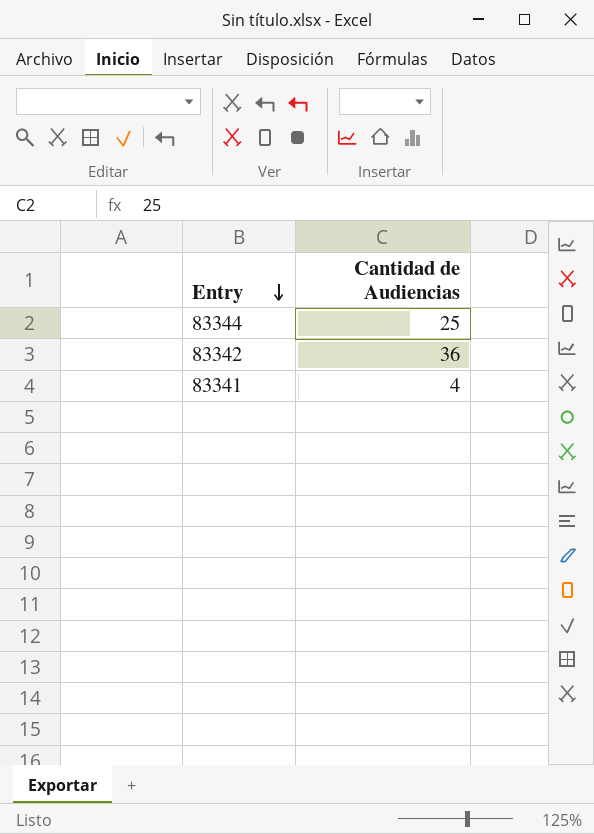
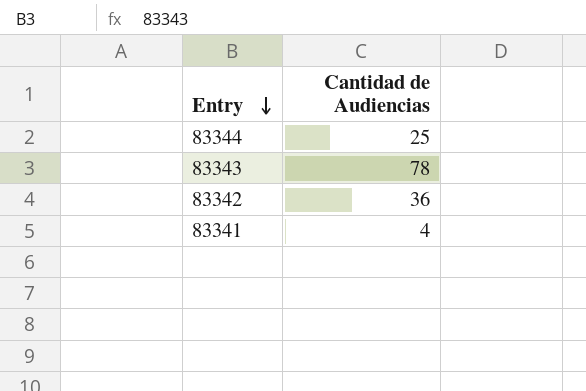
row 83343: none -> 78

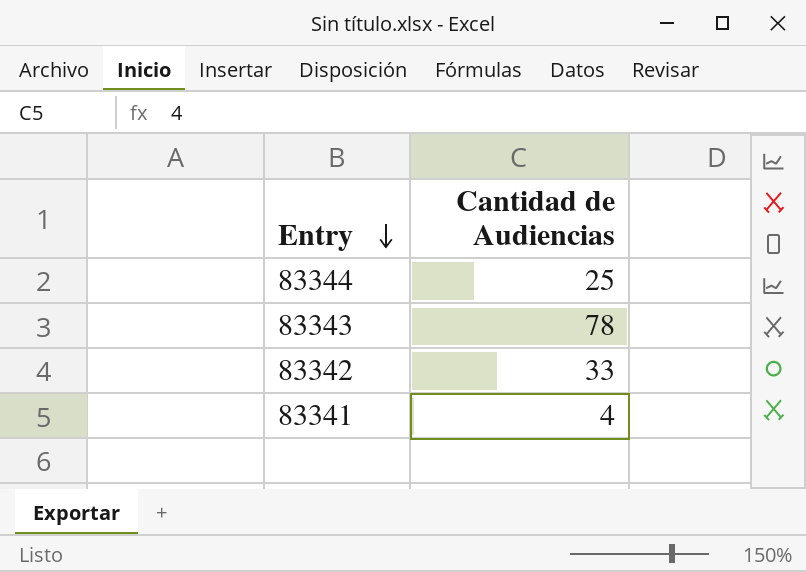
83342 | Cantidad de Audiencias: 36 -> 33

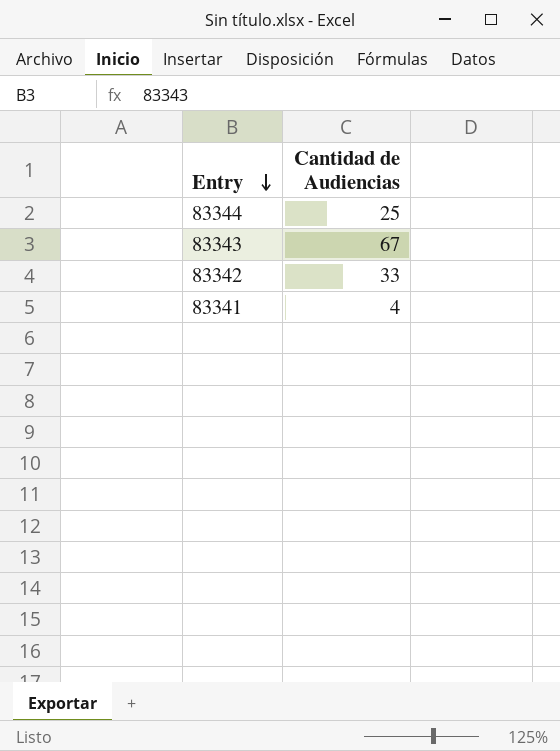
83343 | Cantidad de Audiencias: 78 -> 67

